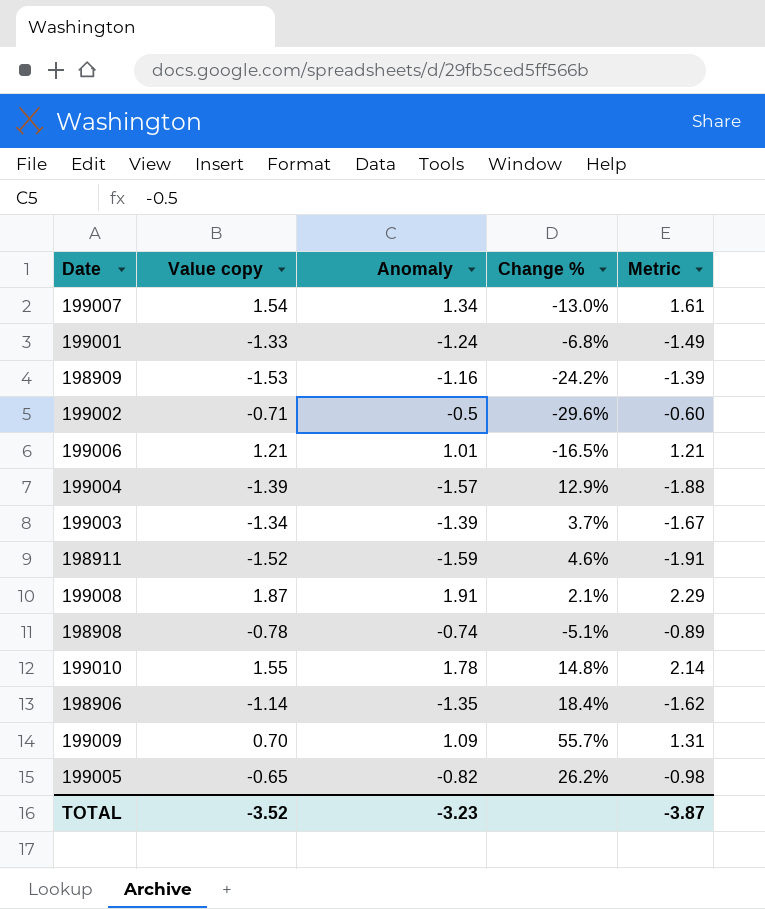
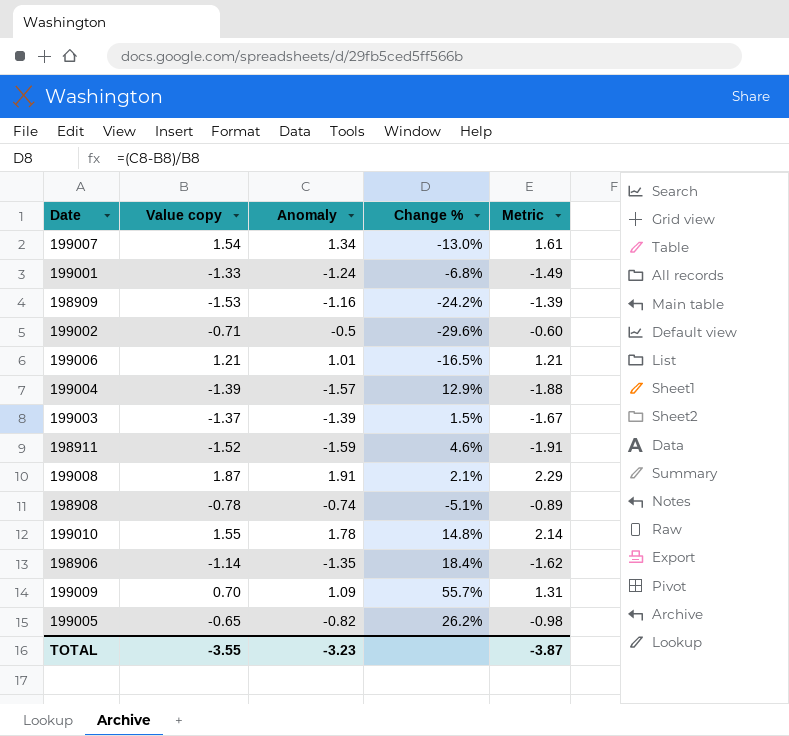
199003 | Value copy: -1.34 -> -1.37
199003 | Change %: 3.7% -> 1.5%
TOTAL | Value copy: -3.52 -> -3.55

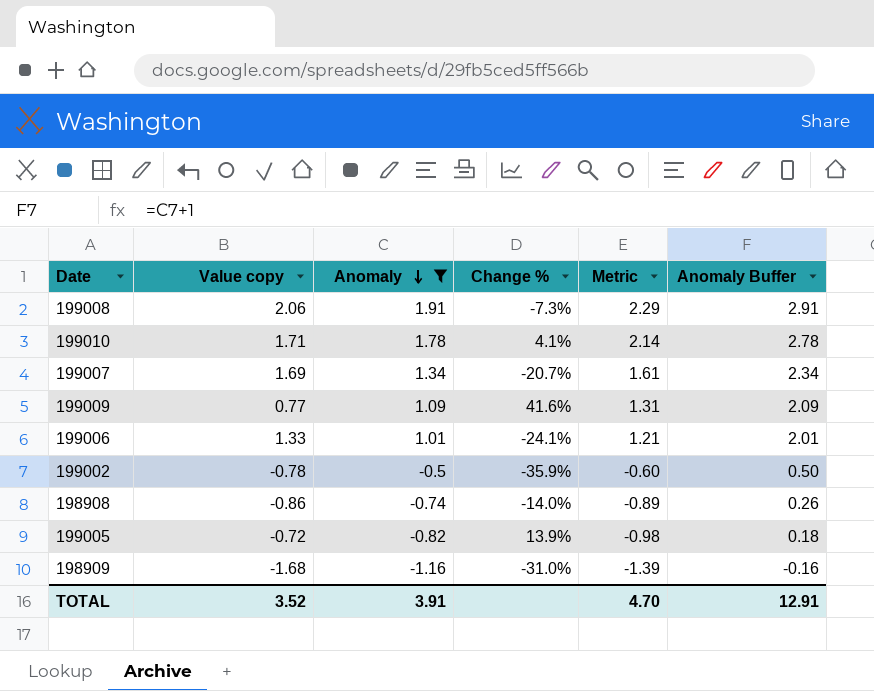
filter: none -> Anomaly >= -1.16
row order: none -> Anomaly descending
column Anomaly Buffer | formula: none -> [Anomaly] + 1
199008 | Value copy: 1.87 -> 2.06
199008 | Change %: 2.1% -> -7.3%
199010 | Value copy: 1.55 -> 1.71
199010 | Change %: 14.8% -> 4.1%
199007 | Value copy: 1.54 -> 1.69
199007 | Change %: -13.0% -> -20.7%
199009 | Value copy: 0.70 -> 0.77
199009 | Change %: 55.7% -> 41.6%
199006 | Value copy: 1.21 -> 1.33
199006 | Change %: -16.5% -> -24.1%
199002 | Value copy: -0.71 -> -0.78
199002 | Change %: -29.6% -> -35.9%
198908 | Value copy: -0.78 -> -0.86
198908 | Change %: -5.1% -> -14.0%
199005 | Value copy: -0.65 -> -0.72
199005 | Change %: 26.2% -> 13.9%
198909 | Value copy: -1.53 -> -1.68
198909 | Change %: -24.2% -> -31.0%
TOTAL | Value copy: -3.55 -> 3.52
TOTAL | Anomaly: -3.23 -> 3.91
TOTAL | Metric: -3.87 -> 4.70

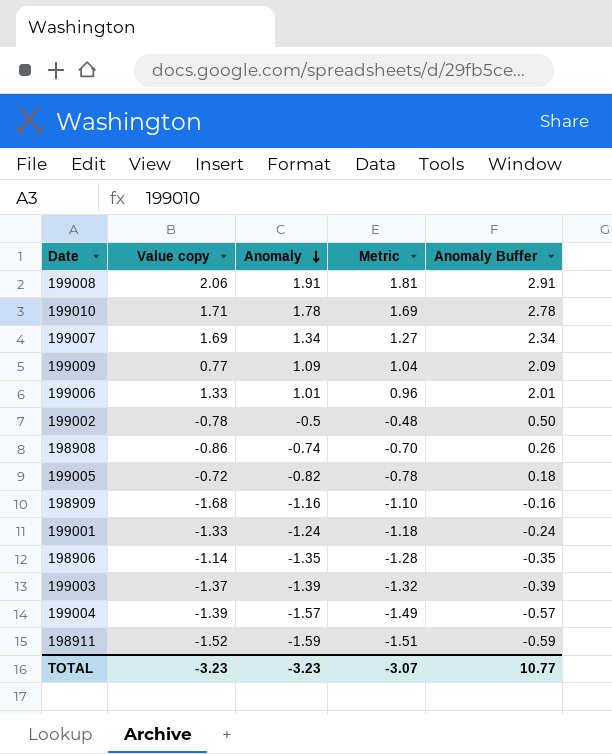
filter: Anomaly >= -1.16 -> none
column Change % | formula: ([Anomaly] - [Value copy]) / [Value copy] -> none
column Metric | formula: [Anomaly] * 1.2 -> [Anomaly] * 0.95
TOTAL | Value copy: 3.52 -> -3.23
TOTAL | Anomaly: 3.91 -> -3.23
TOTAL | Metric: 4.70 -> -3.07
TOTAL | Anomaly Buffer: 12.91 -> 10.77

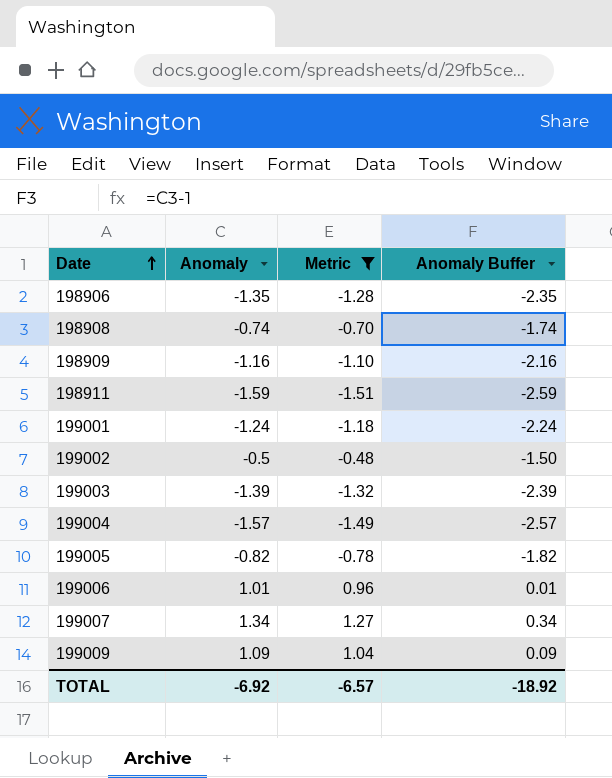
filter: none -> Metric <= 1.27
row order: Anomaly descending -> Date ascending
column Value copy | position: 2 -> none
column Anomaly Buffer | formula: [Anomaly] + 1 -> [Anomaly] - 1
TOTAL | Anomaly: -3.23 -> -6.92
TOTAL | Metric: -3.07 -> -6.57
TOTAL | Anomaly Buffer: 10.77 -> -18.92

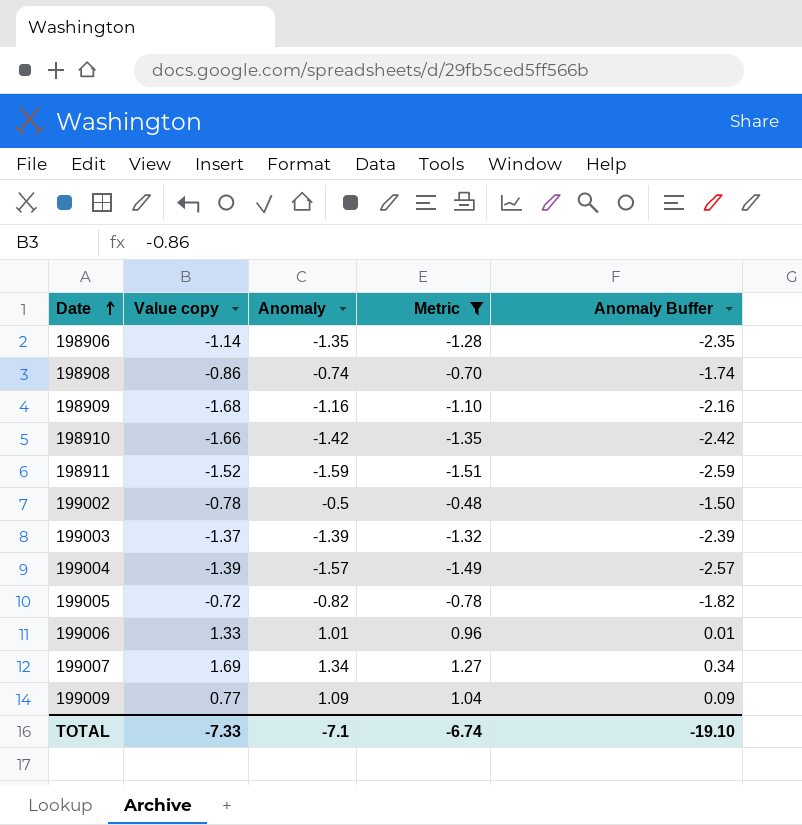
column Value copy | position: none -> 2
row 199001: -1.24 | -1.18 | -2.24 -> none
row 198910: none -> -1.66 | -1.42 | -1.35 | -2.42
TOTAL | Anomaly: -6.92 -> -7.1
TOTAL | Metric: -6.57 -> -6.74
TOTAL | Anomaly Buffer: -18.92 -> -19.10

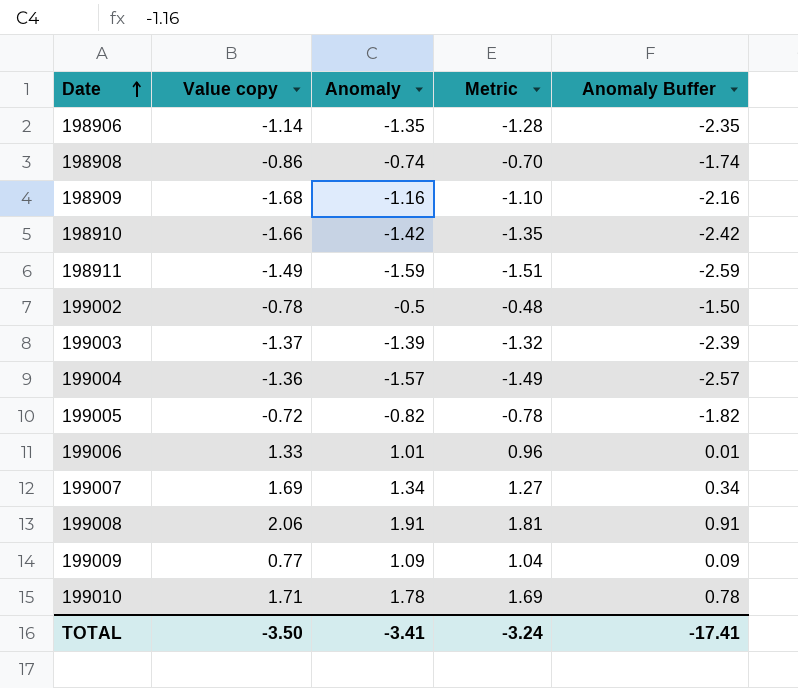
filter: Metric <= 1.27 -> none
198911 | Value copy: -1.52 -> -1.49
199004 | Value copy: -1.39 -> -1.36
TOTAL | Value copy: -7.33 -> -3.50
TOTAL | Anomaly: -7.1 -> -3.41
TOTAL | Metric: -6.74 -> -3.24
TOTAL | Anomaly Buffer: -19.10 -> -17.41

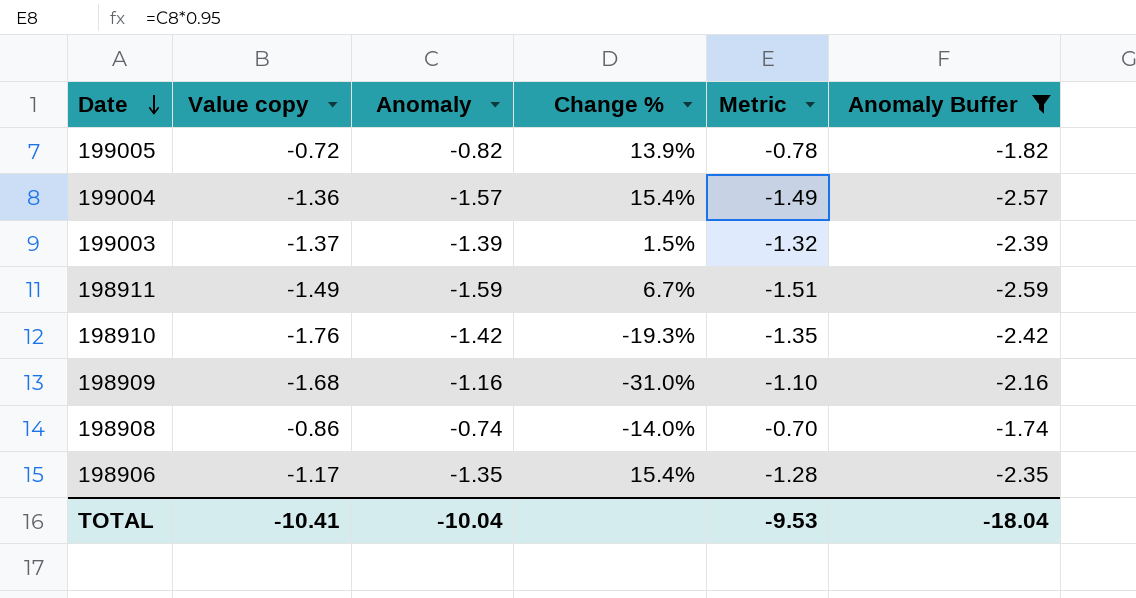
filter: none -> Anomaly Buffer <= -1.74
row order: Date ascending -> Date descending
column Change % | formula: none -> ([Anomaly] - [Value copy]) / [Value copy]
198910 | Value copy: -1.66 -> -1.76
198906 | Value copy: -1.14 -> -1.17
TOTAL | Value copy: -3.50 -> -10.41
TOTAL | Anomaly: -3.41 -> -10.04
TOTAL | Metric: -3.24 -> -9.53
TOTAL | Anomaly Buffer: -17.41 -> -18.04

